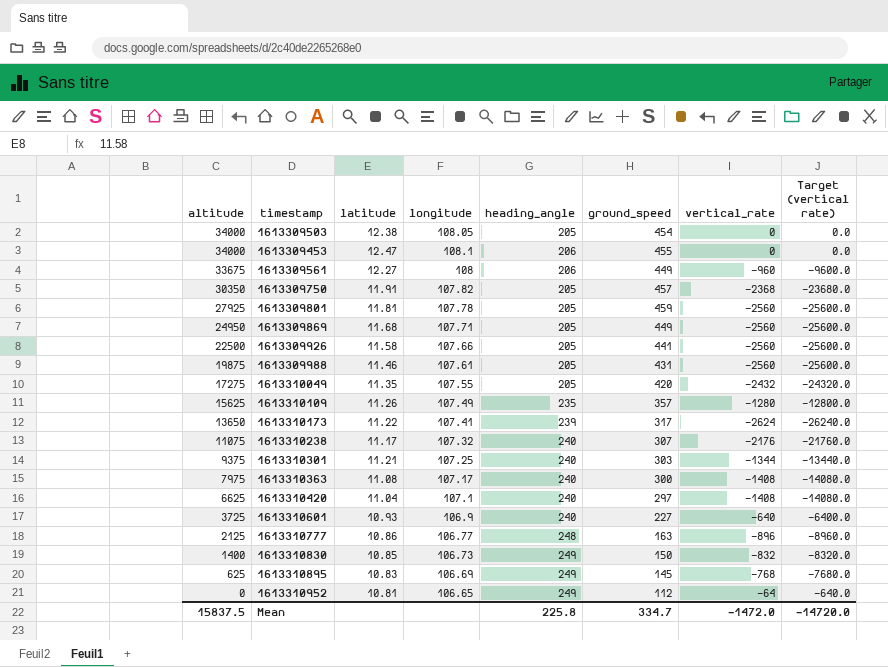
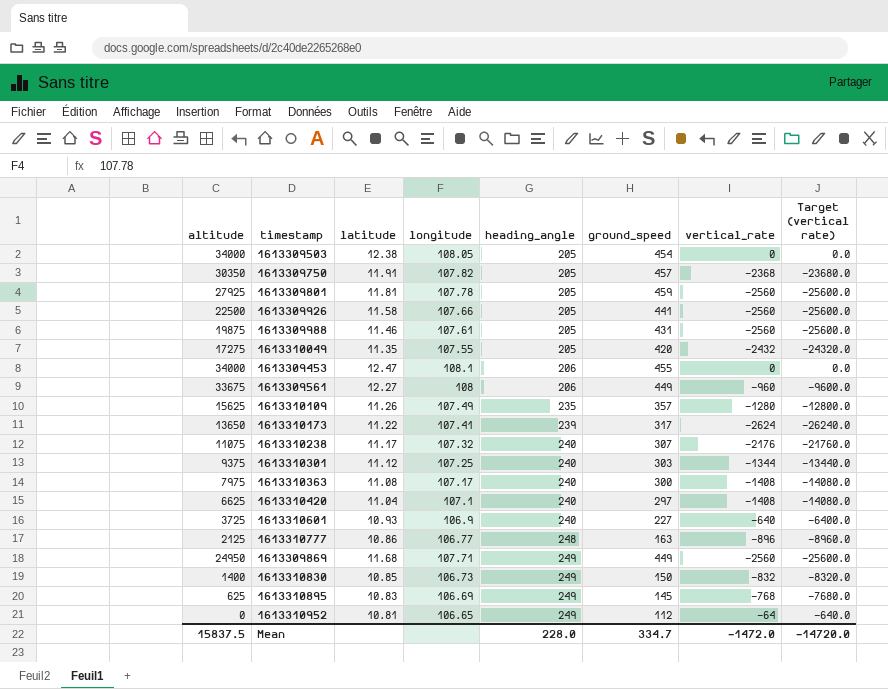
row order: altitude descending -> heading_angle ascending
1613310301 | latitude: 11.21 -> 11.12
1613309869 | heading_angle: 205 -> 249
Mean | heading_angle: 225.8 -> 228.0

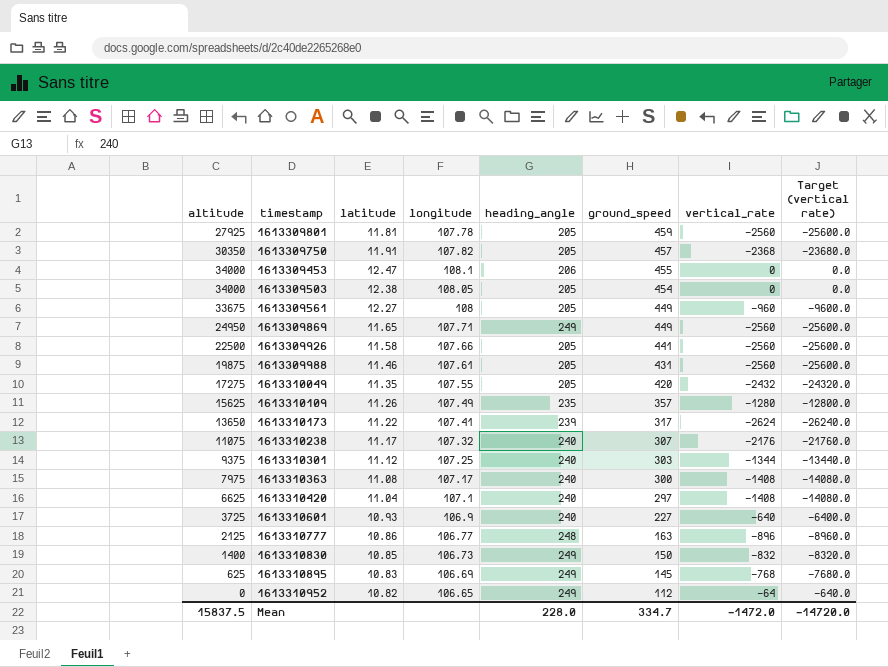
row order: heading_angle ascending -> ground_speed descending
1613309561 | heading_angle: 206 -> 205
1613309869 | latitude: 11.68 -> 11.65
1613310952 | latitude: 10.81 -> 10.82

